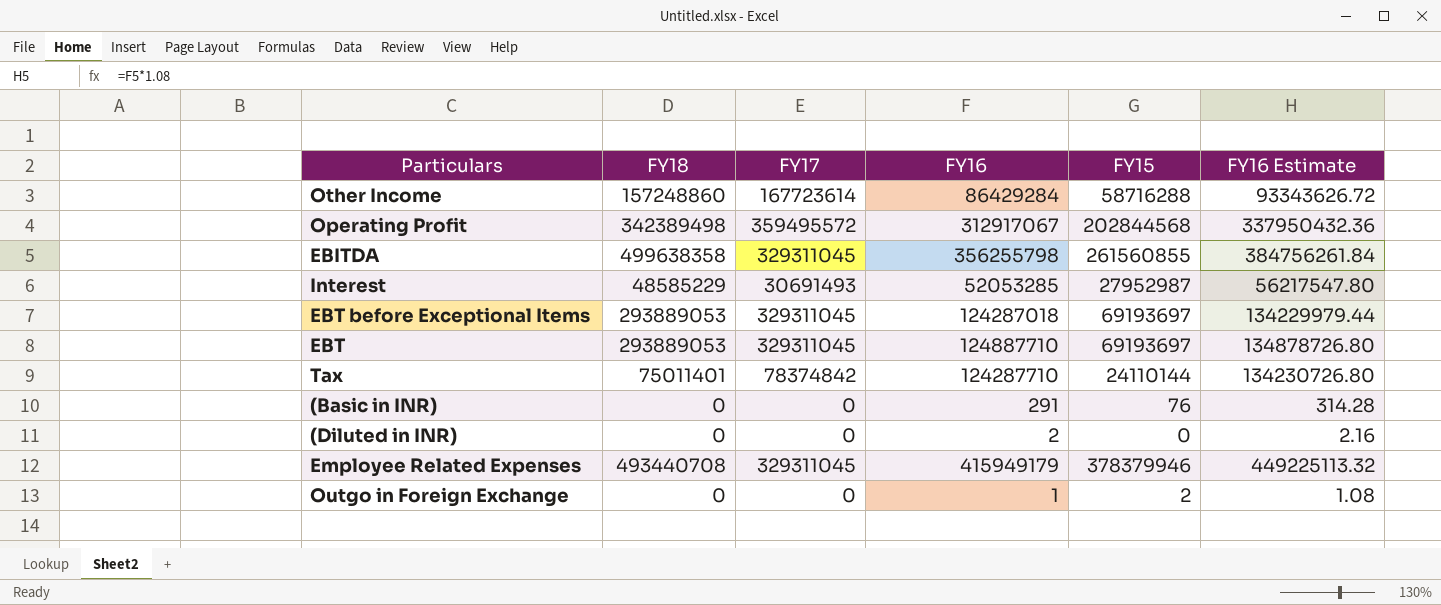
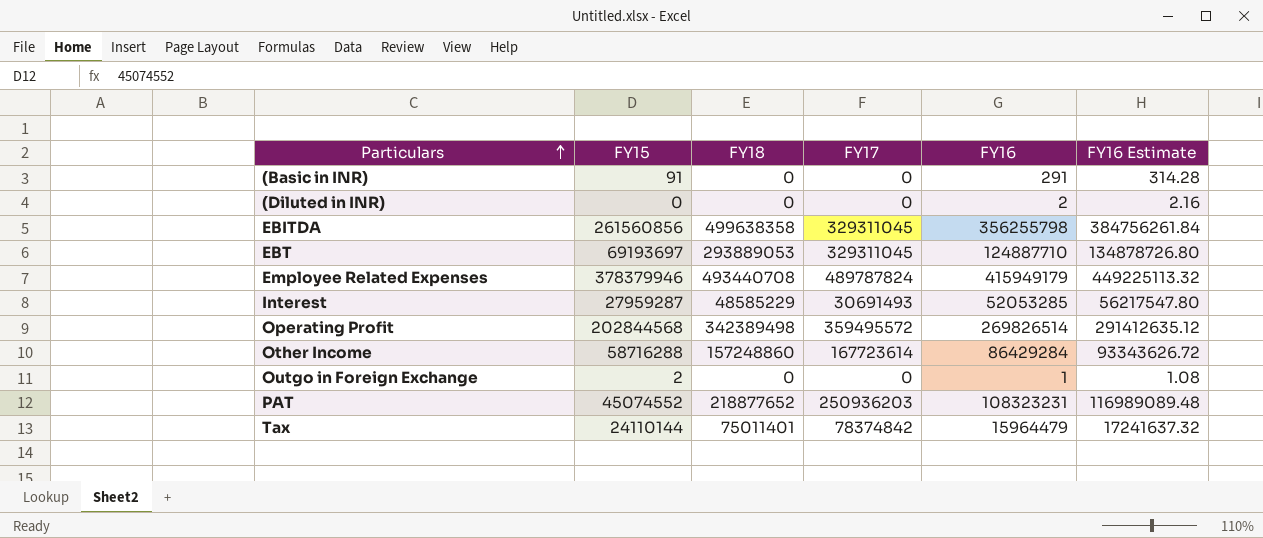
row order: none -> Particulars ascending
column FY15 | position: 5 -> 2
row EBT before Exceptional Items: 293889053 | 329311045 | 124287018 | 69193697 | 134229979.44 -> none
(Basic in INR) | FY15: 76 -> 91
EBITDA | FY15: 261560855 -> 261560856
Employee Related Expenses | FY17: 329311045 -> 489787824
Interest | FY15: 27952987 -> 27959287
Operating Profit | FY16: 312917067 -> 269826514
Operating Profit | FY16 Estimate: 337950432.36 -> 291412635.12
row PAT: none -> 45074552 | 218877652 | 250936203 | 108323231 | 116989089.48
Tax | FY16: 124287710 -> 15964479
Tax | FY16 Estimate: 134230726.80 -> 17241637.32

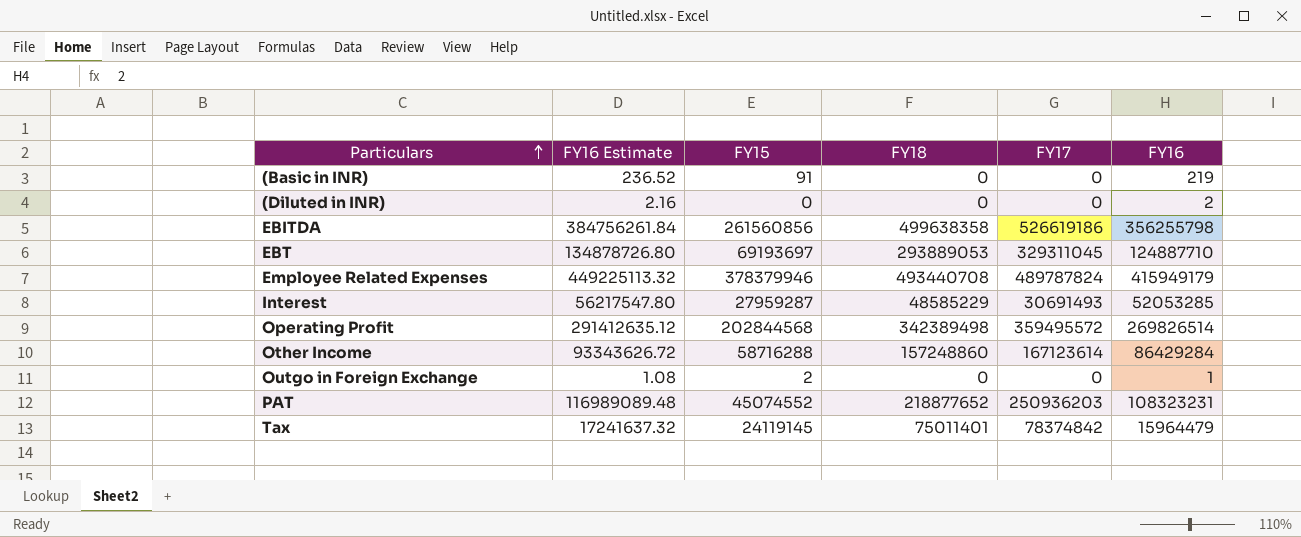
column FY16 Estimate | position: 6 -> 2
(Basic in INR) | FY16 Estimate: 314.28 -> 236.52
(Basic in INR) | FY16: 291 -> 219
EBITDA | FY17: 329311045 -> 526619186
Other Income | FY17: 167723614 -> 167123614
Tax | FY15: 24110144 -> 24119145

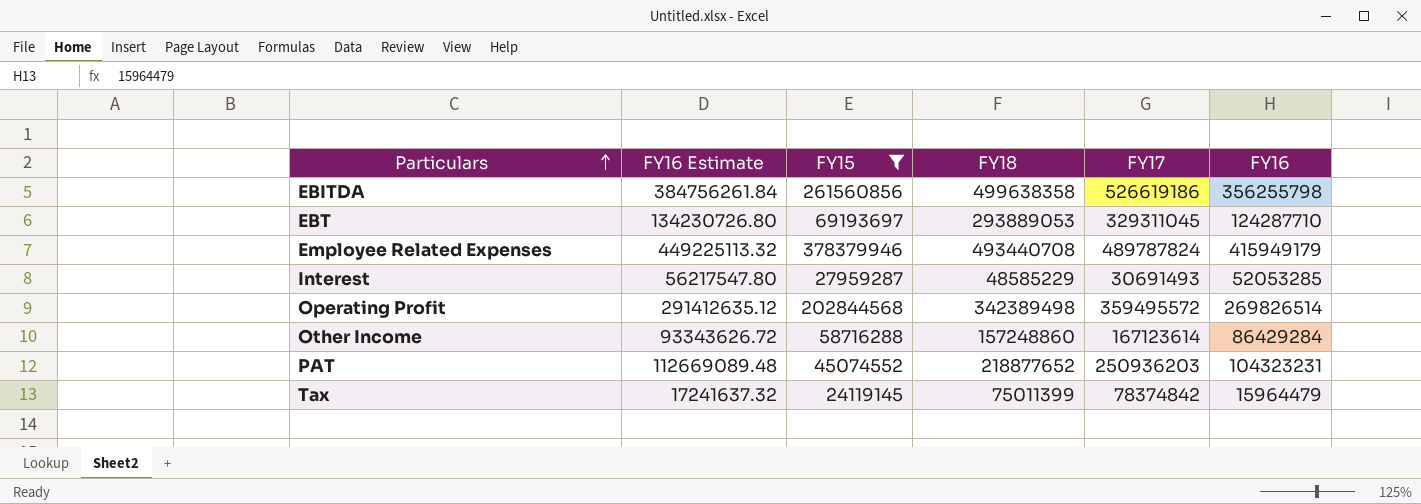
filter: none -> FY15 >= 24119145
EBT | FY16 Estimate: 134878726.80 -> 134230726.80
EBT | FY16: 124887710 -> 124287710
PAT | FY16 Estimate: 116989089.48 -> 112669089.48
PAT | FY16: 108323231 -> 104323231
Tax | FY18: 75011401 -> 75011399

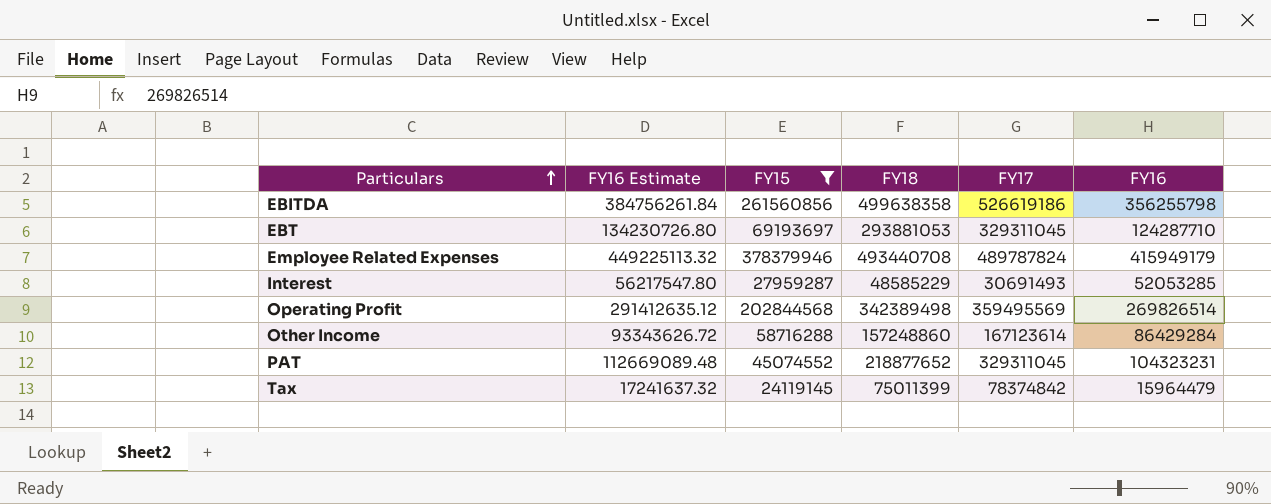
EBT | FY18: 293889053 -> 293881053
Operating Profit | FY17: 359495572 -> 359495569
PAT | FY17: 250936203 -> 329311045

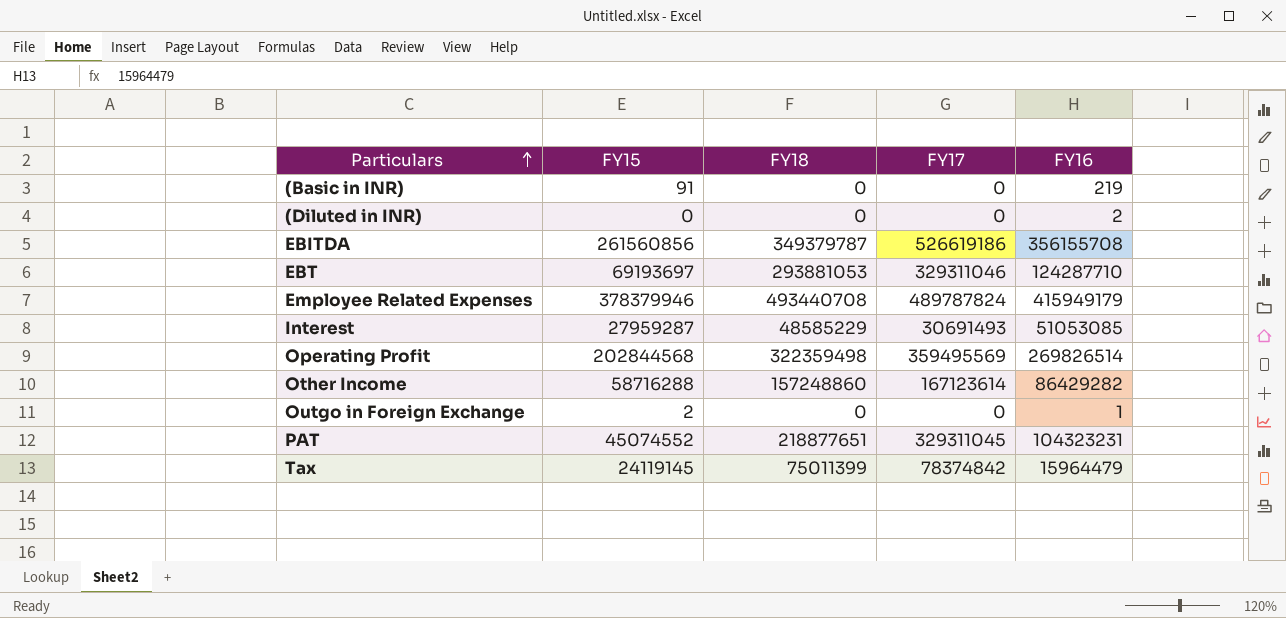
filter: FY15 >= 24119145 -> none
column FY16 Estimate | formula: [FY16] * 1.08 -> none
EBITDA | FY18: 499638358 -> 349379787
EBITDA | FY16: 356255798 -> 356155708
EBT | FY17: 329311045 -> 329311046
Interest | FY16: 52053285 -> 51053085
Operating Profit | FY18: 342389498 -> 322359498
Other Income | FY16: 86429284 -> 86429282
PAT | FY18: 218877652 -> 218877651

